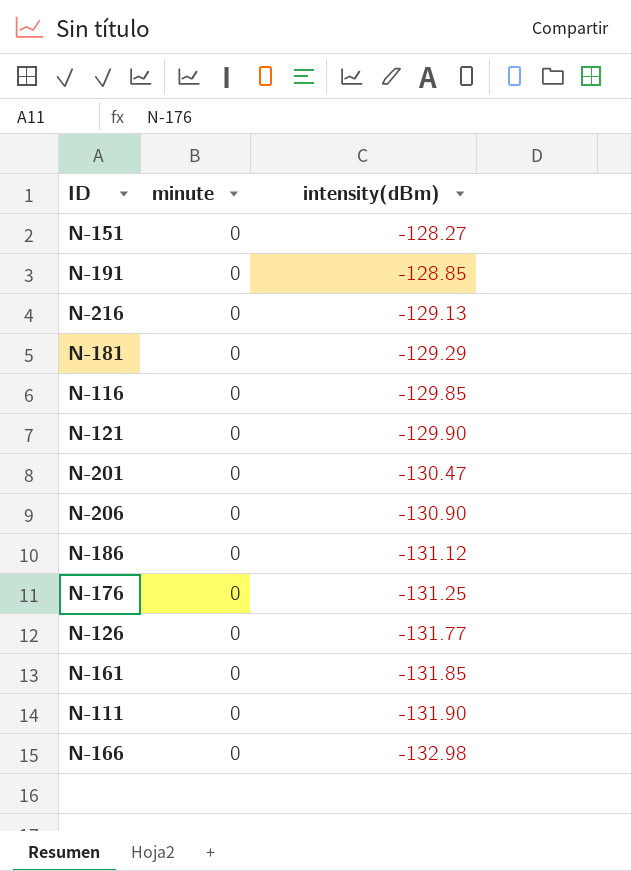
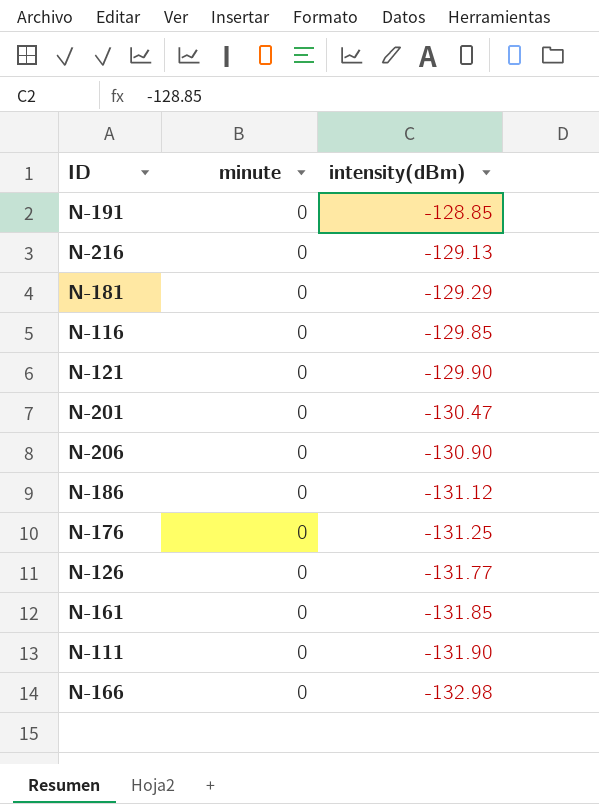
row N-151: 0 | -128.27 -> none

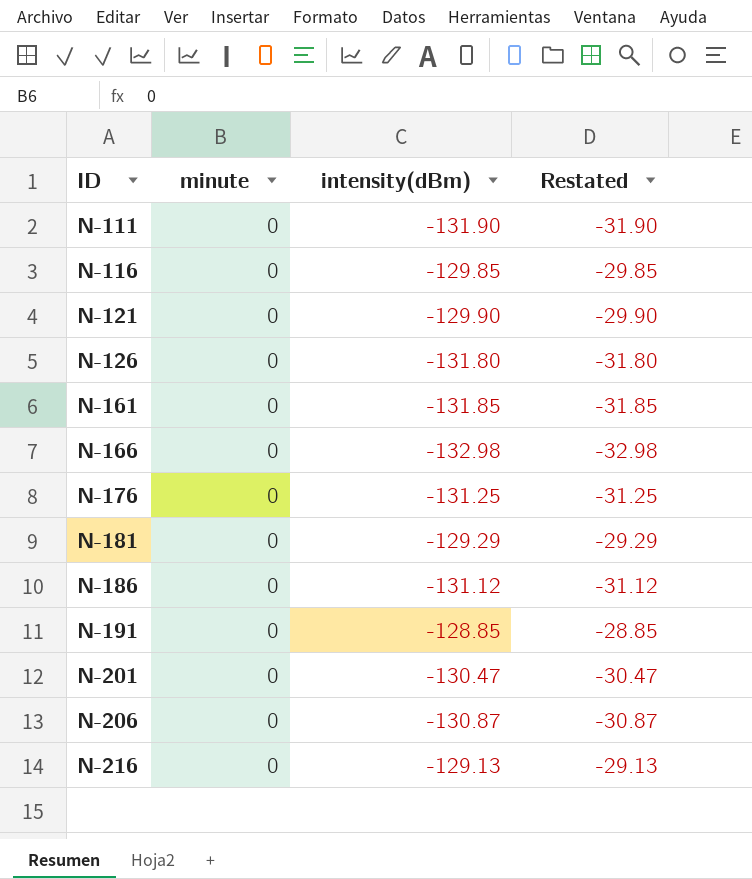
row order: intensity(dBm) descending -> ID ascending
column Restated | formula: none -> [intensity(dBm)] + 100
N-126 | intensity(dBm): -131.77 -> -131.80
N-206 | intensity(dBm): -130.90 -> -130.87

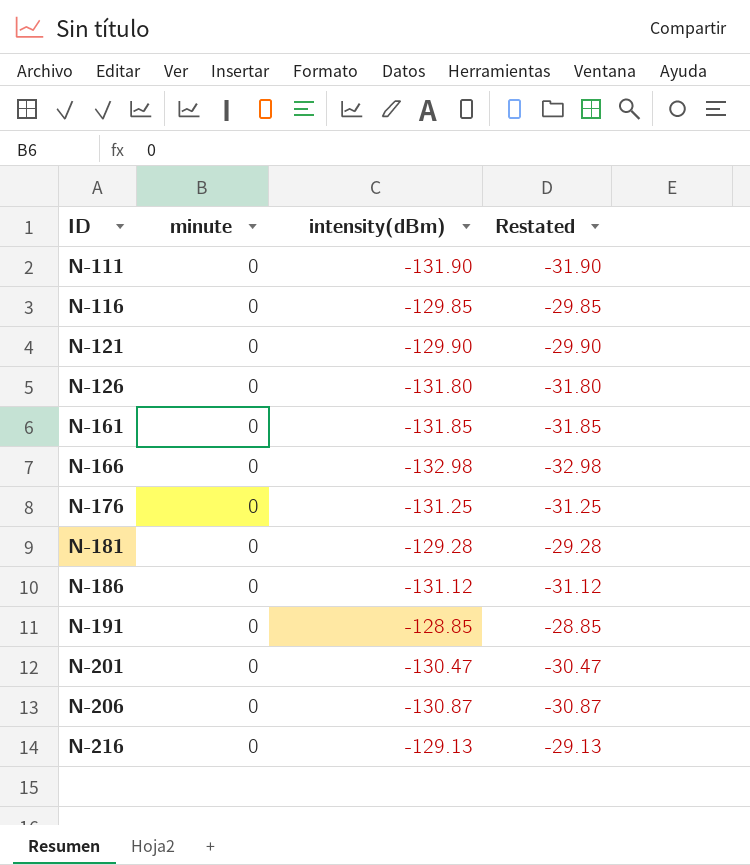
N-181 | intensity(dBm): -129.29 -> -129.28
N-181 | Restated: -29.29 -> -29.28

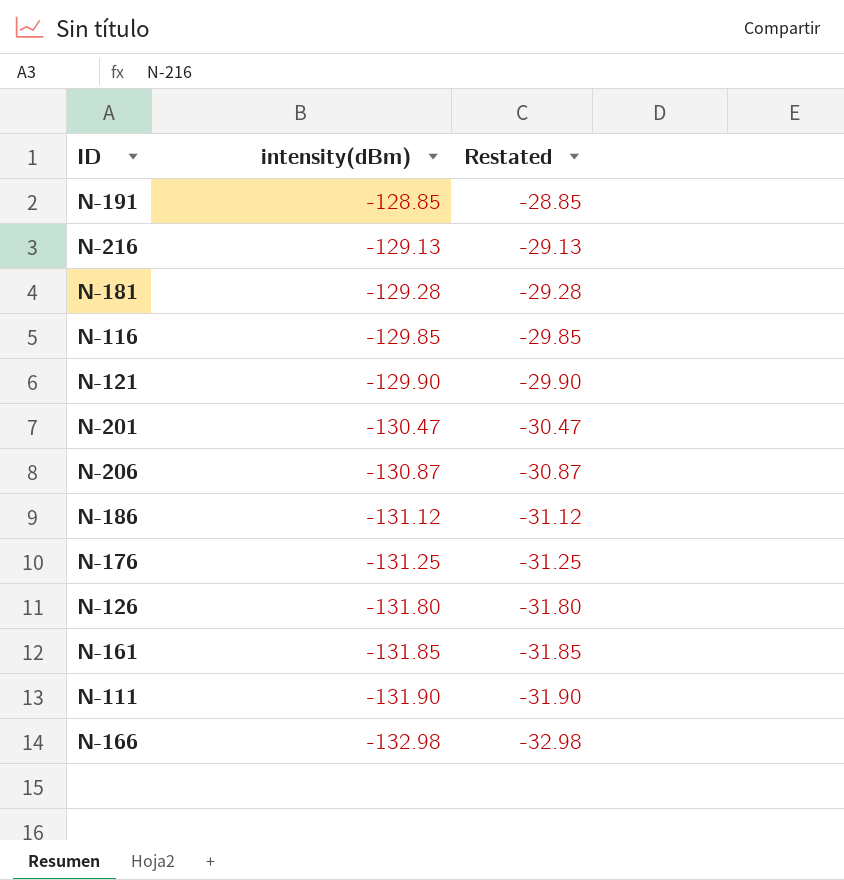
row order: ID ascending -> intensity(dBm) descending
column minute | position: 2 -> none

